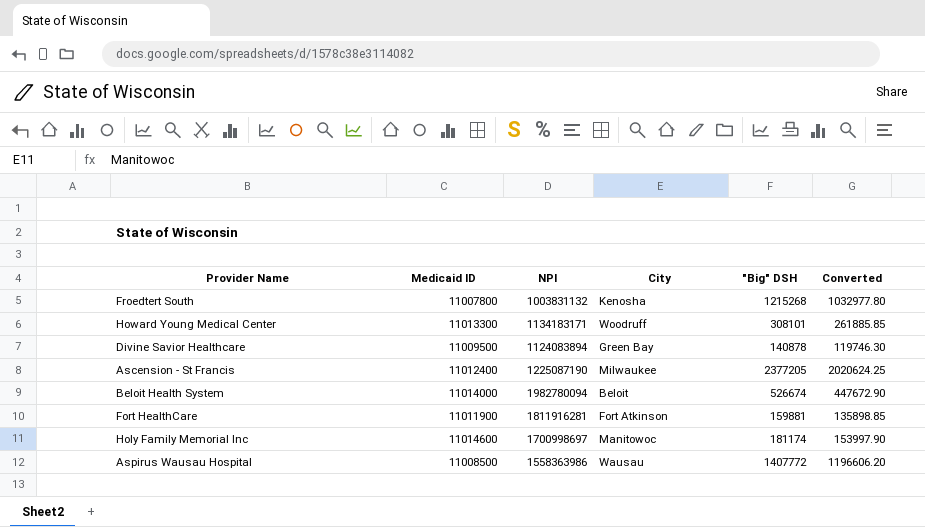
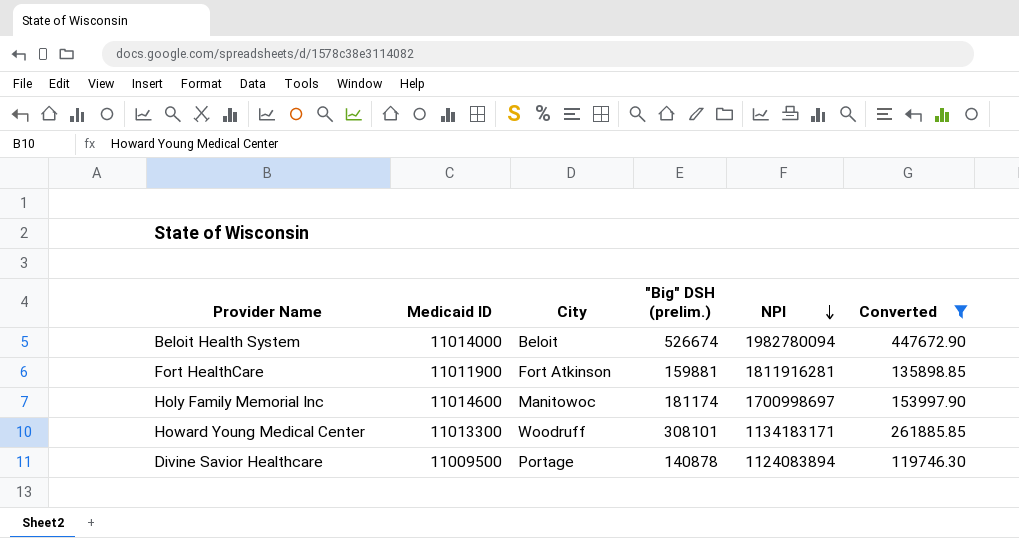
filter: none -> Converted <= 447672.90
row order: none -> NPI descending
column name: "Big" DSH -> "Big" DSH (prelim.)
column NPI | position: 3 -> 5
Divine Savior Healthcare | City: Green Bay -> Portage

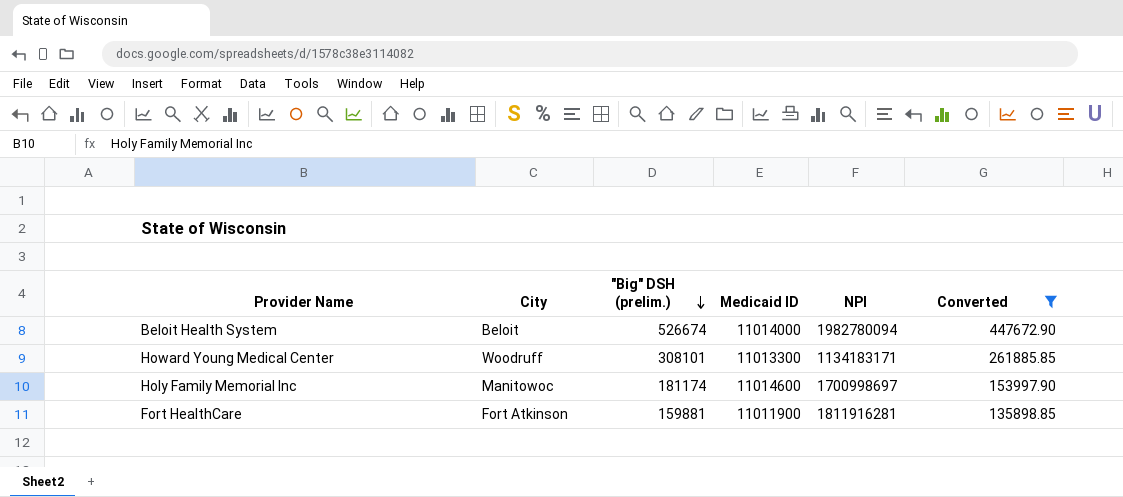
row order: NPI descending -> "Big" DSH (prelim.) descending
column Medicaid ID | position: 2 -> 4
row Divine Savior Healthcare: 11009500 | Portage | 140878 | 1124083894 | 119746.30 -> none

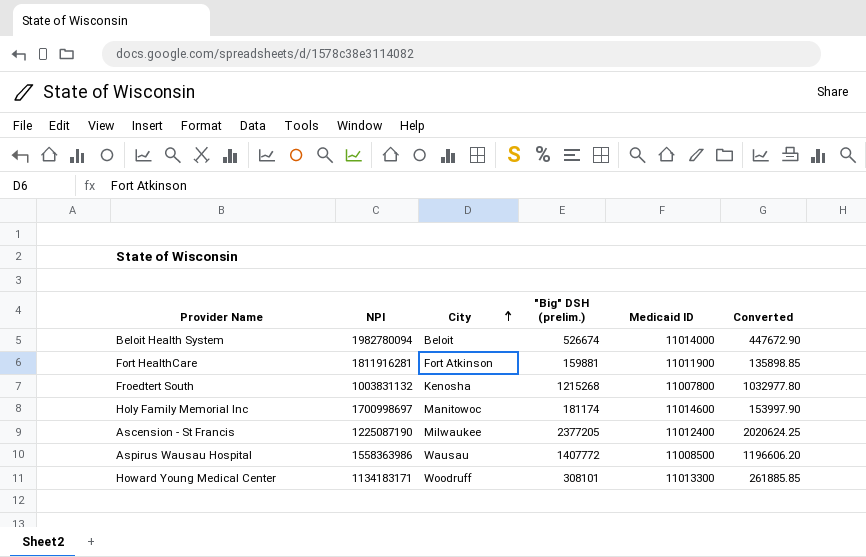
filter: Converted <= 447672.90 -> none
row order: "Big" DSH (prelim.) descending -> City ascending
column NPI | position: 5 -> 2

